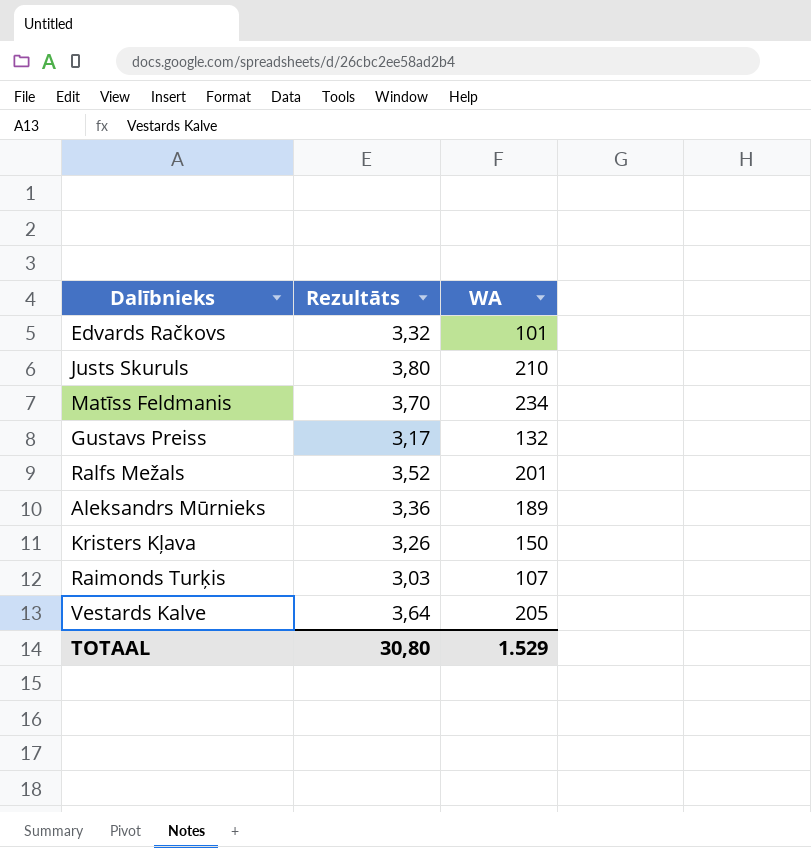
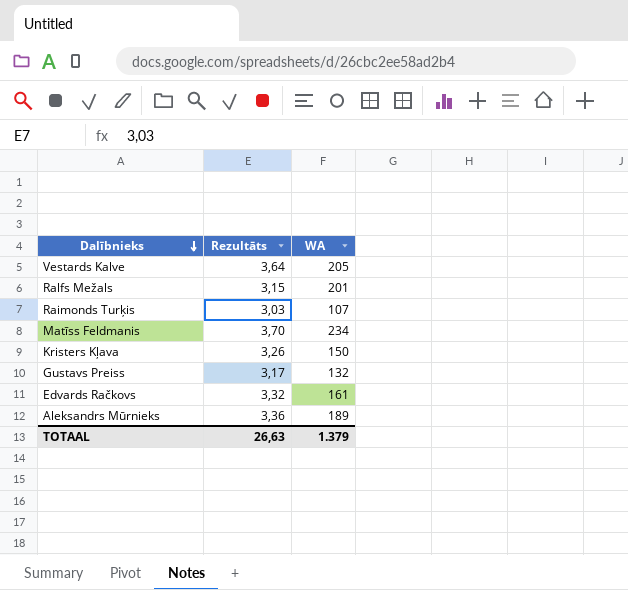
row order: none -> Dalībnieks descending
row Justs Skuruls: 3,80 | 210 -> none
Ralfs Mežals | Rezultāts: 3,52 -> 3,15
Edvards Račkovs | WA: 101 -> 161
TOTAAL | Rezultāts: 30,80 -> 26,63
TOTAAL | WA: 1.529 -> 1.379

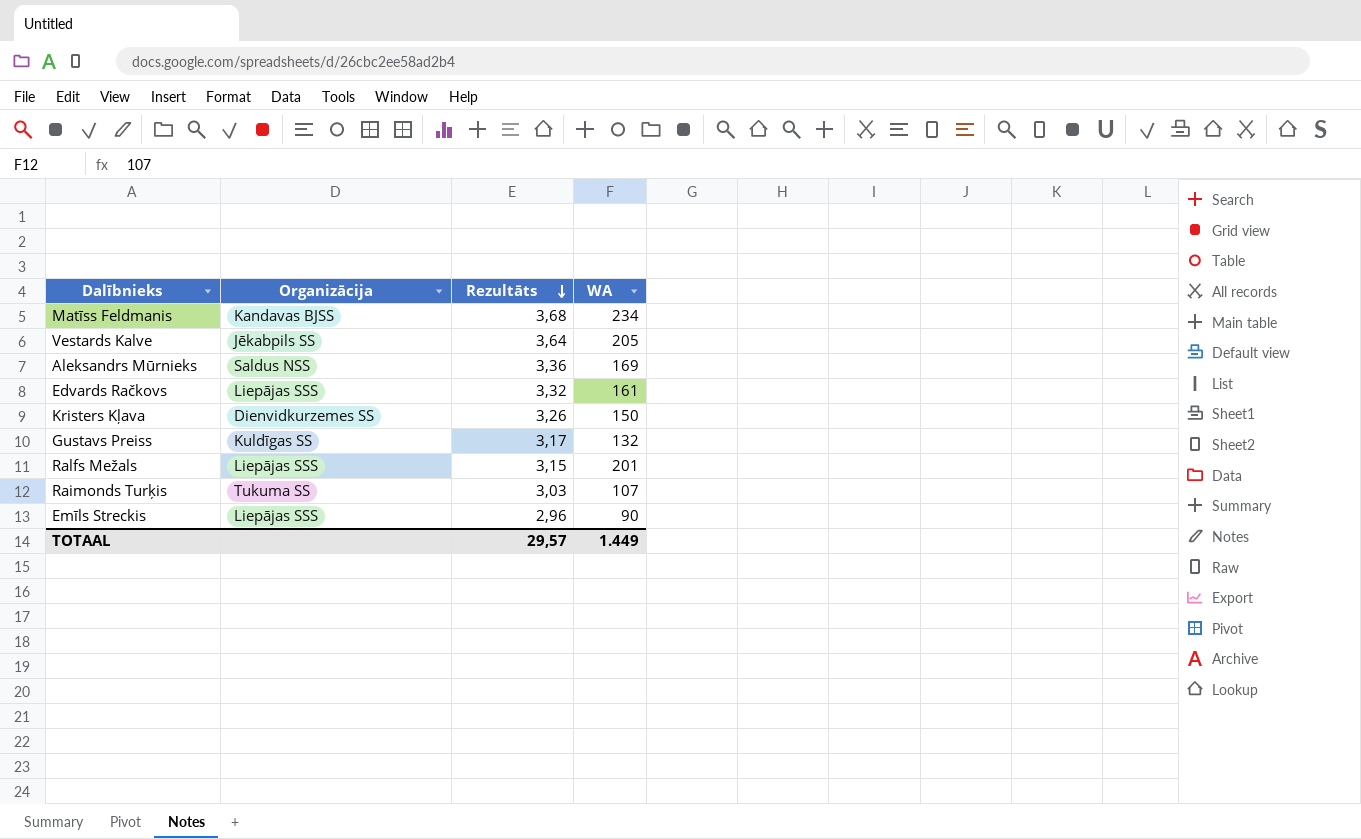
row order: Dalībnieks descending -> Rezultāts descending
column Organizācija | position: none -> 2
Matīss Feldmanis | Rezultāts: 3,70 -> 3,68
Aleksandrs Mūrnieks | WA: 189 -> 169
row Emīls Streckis: none -> Liepājas SSS | 2,96 | 90
TOTAAL | Rezultāts: 26,63 -> 29,57
TOTAAL | WA: 1.379 -> 1.449

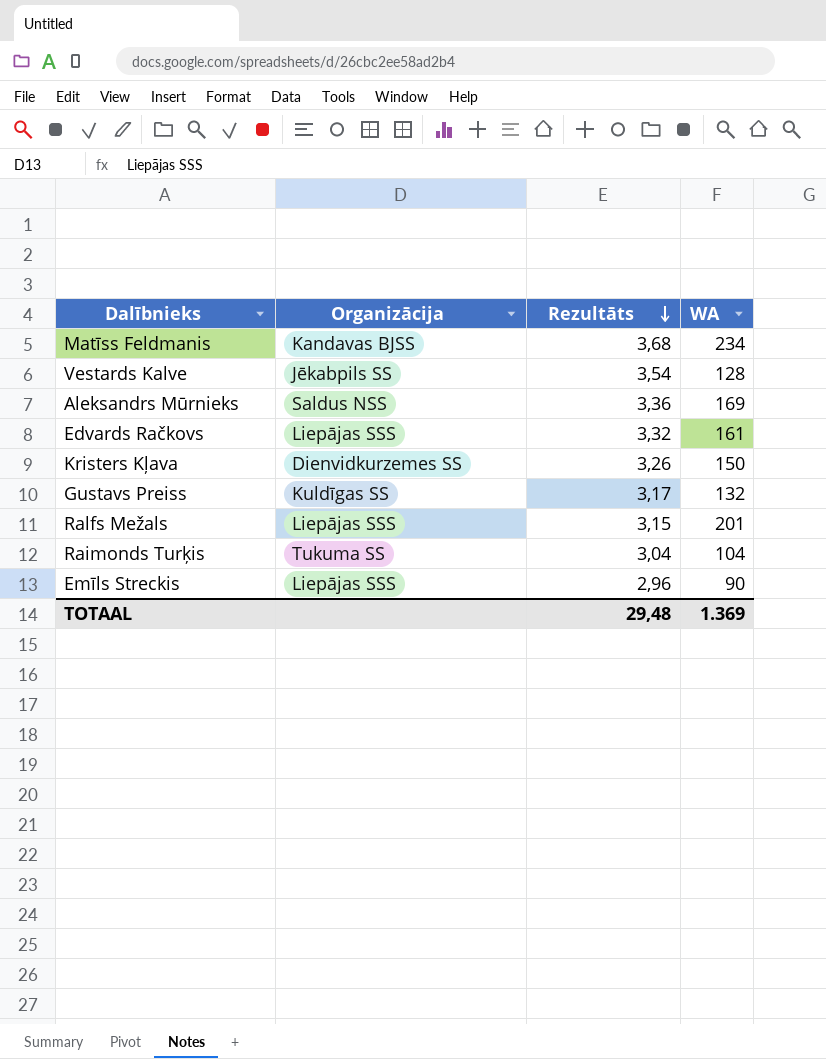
Vestards Kalve | Rezultāts: 3,64 -> 3,54
Vestards Kalve | WA: 205 -> 128
Raimonds Turķis | Rezultāts: 3,03 -> 3,04
Raimonds Turķis | WA: 107 -> 104
TOTAAL | Rezultāts: 29,57 -> 29,48
TOTAAL | WA: 1.449 -> 1.369

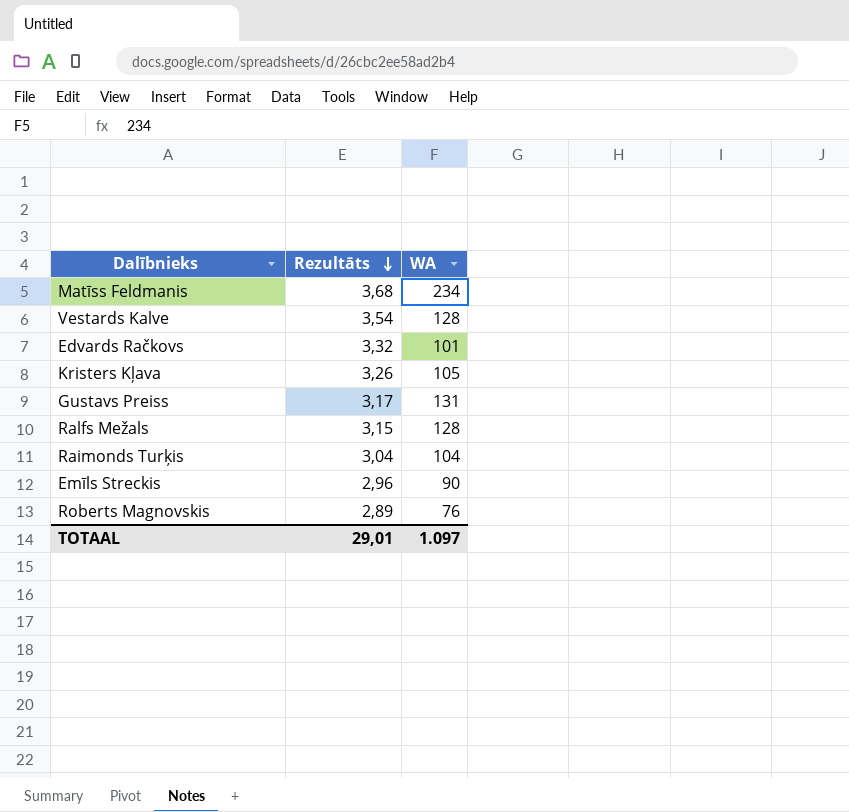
column Organizācija | position: 2 -> none
row Aleksandrs Mūrnieks: Saldus NSS | 3,36 | 169 -> none
Edvards Račkovs | WA: 161 -> 101
Kristers Kļava | WA: 150 -> 105
Gustavs Preiss | WA: 132 -> 131
Ralfs Mežals | WA: 201 -> 128
row Roberts Magnovskis: none -> 2,89 | 76
TOTAAL | Rezultāts: 29,48 -> 29,01
TOTAAL | WA: 1.369 -> 1.097

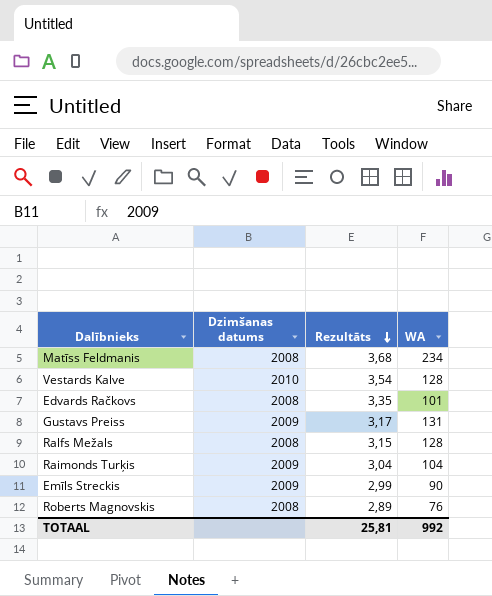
column Dzimšanas datums | position: none -> 2
row Kristers Kļava: 3,26 | 105 -> none
Edvards Račkovs | Rezultāts: 3,32 -> 3,35
Emīls Streckis | Rezultāts: 2,96 -> 2,99
TOTAAL | Rezultāts: 29,01 -> 25,81
TOTAAL | WA: 1.097 -> 992

